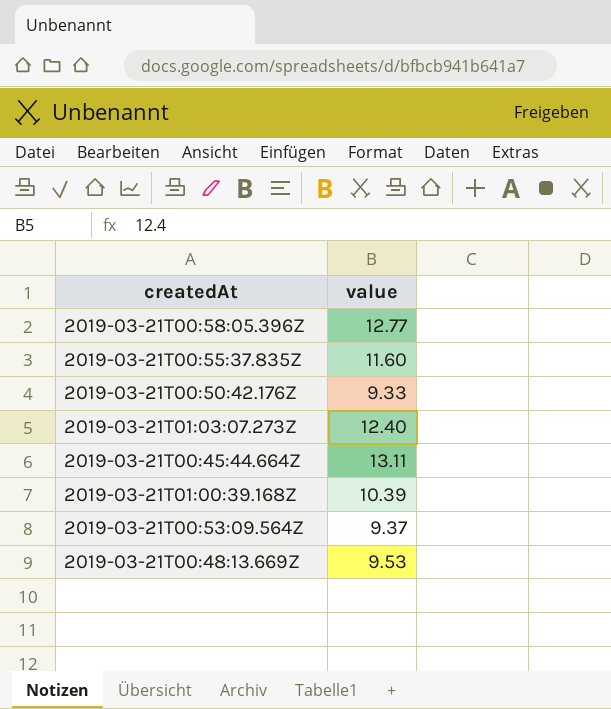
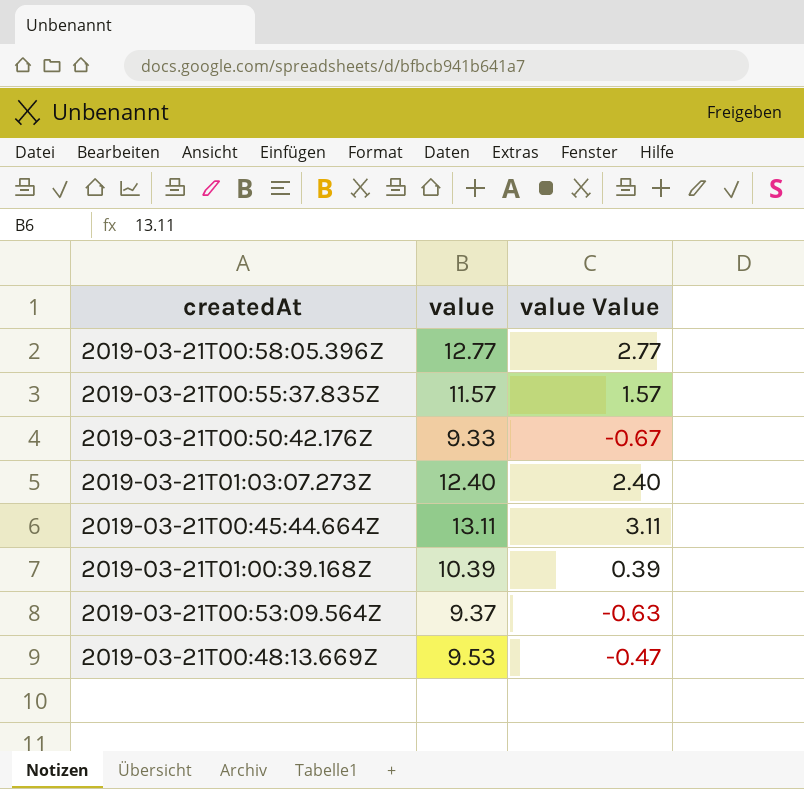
column value Value | formula: none -> [value] - 10
2019-03-21T00:55:37.835Z | value: 11.60 -> 11.57

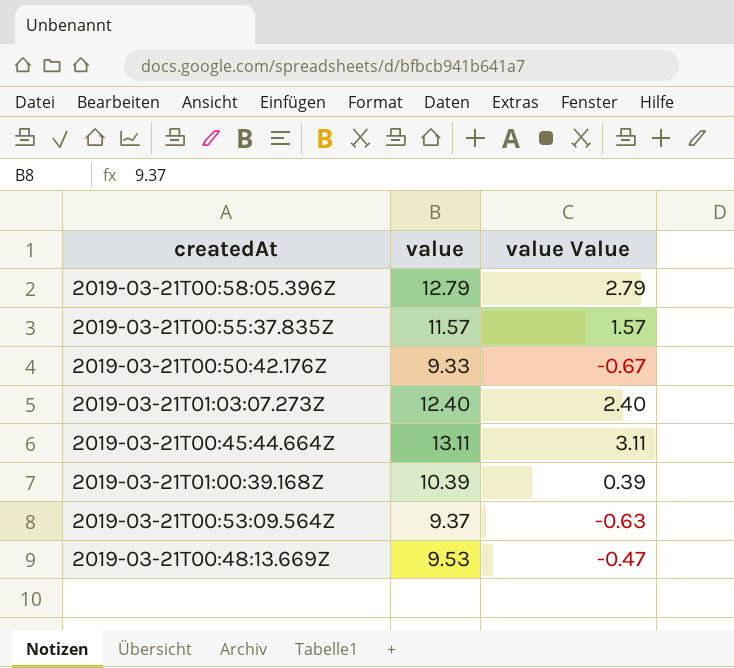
2019-03-21T00:58:05.396Z | value: 12.77 -> 12.79
2019-03-21T00:58:05.396Z | value Value: 2.77 -> 2.79

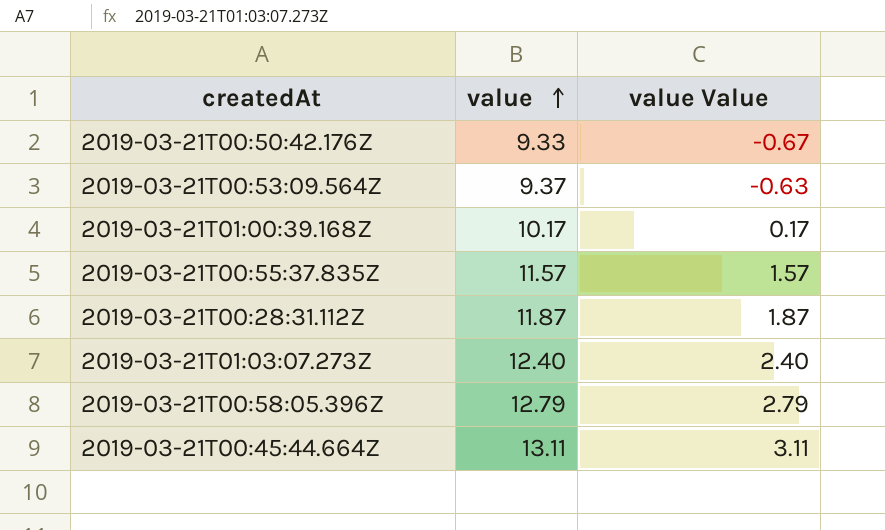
row order: none -> value ascending
row 2019-03-21T00:48:13.669Z: 9.53 | -0.47 -> none
2019-03-21T01:00:39.168Z | value: 10.39 -> 10.17
2019-03-21T01:00:39.168Z | value Value: 0.39 -> 0.17
row 2019-03-21T00:28:31.112Z: none -> 11.87 | 1.87

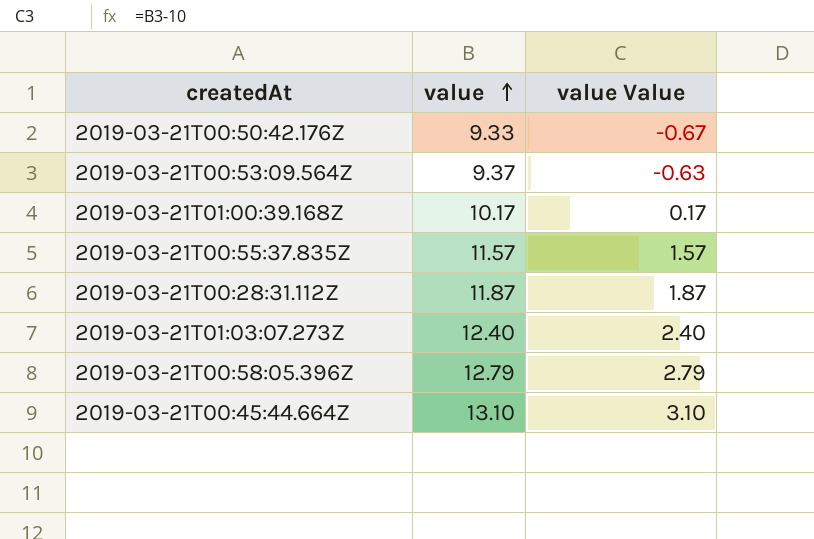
2019-03-21T00:45:44.664Z | value: 13.11 -> 13.10
2019-03-21T00:45:44.664Z | value Value: 3.11 -> 3.10

